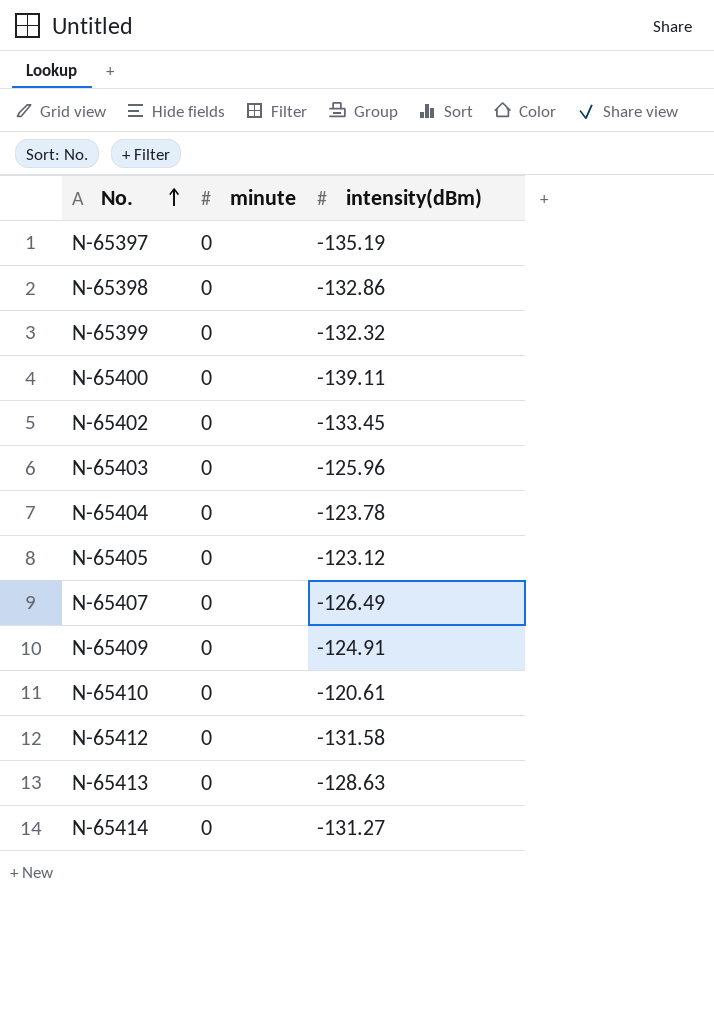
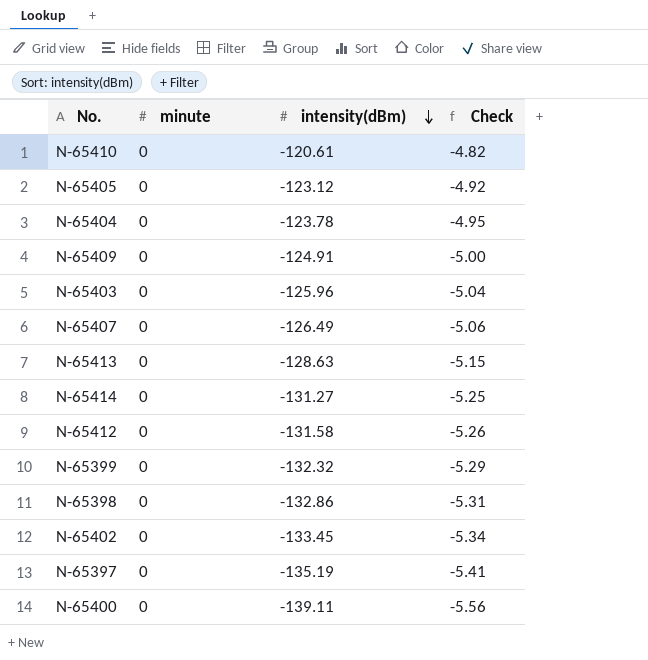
row order: No. ascending -> intensity(dBm) descending
column Check | formula: none -> [intensity(dBm)] * 0.04

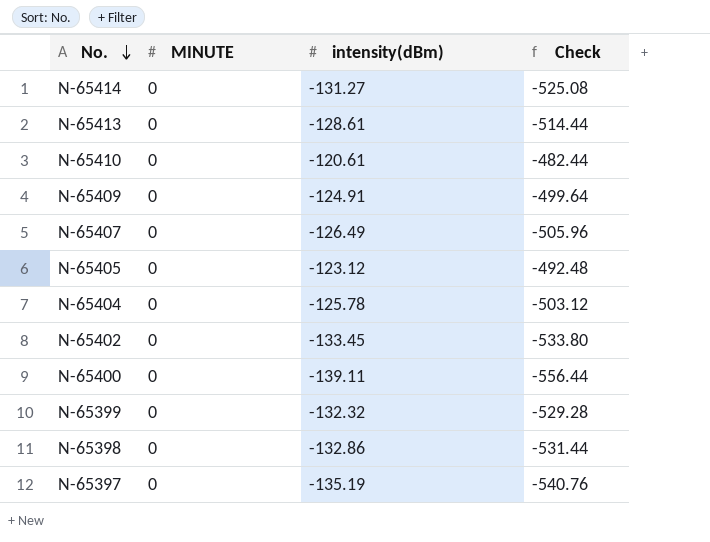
row order: intensity(dBm) descending -> No. descending
column name: minute -> MINUTE
column Check | formula: [intensity(dBm)] * 0.04 -> [intensity(dBm)] * 4
row N-65403: 0 | -125.96 | -5.04 -> none
row N-65412: 0 | -131.58 | -5.26 -> none
N-65413 | intensity(dBm): -128.63 -> -128.61
N-65404 | intensity(dBm): -123.78 -> -125.78

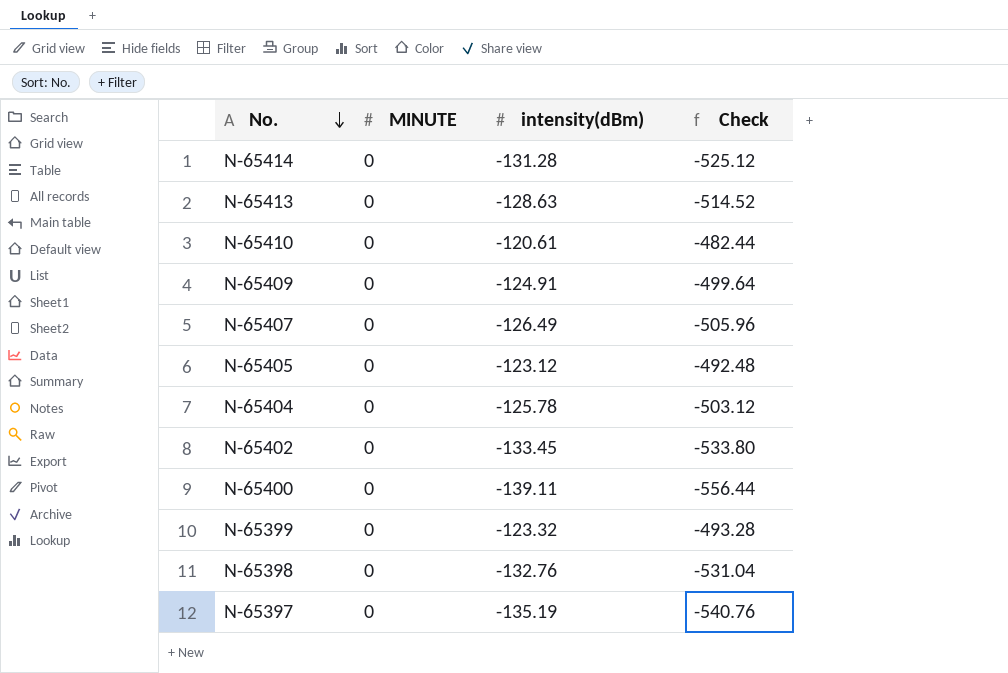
N-65414 | intensity(dBm): -131.27 -> -131.28
N-65414 | Check: -525.08 -> -525.12
N-65413 | intensity(dBm): -128.61 -> -128.63
N-65413 | Check: -514.44 -> -514.52
N-65399 | intensity(dBm): -132.32 -> -123.32
N-65399 | Check: -529.28 -> -493.28
N-65398 | intensity(dBm): -132.86 -> -132.76
N-65398 | Check: -531.44 -> -531.04

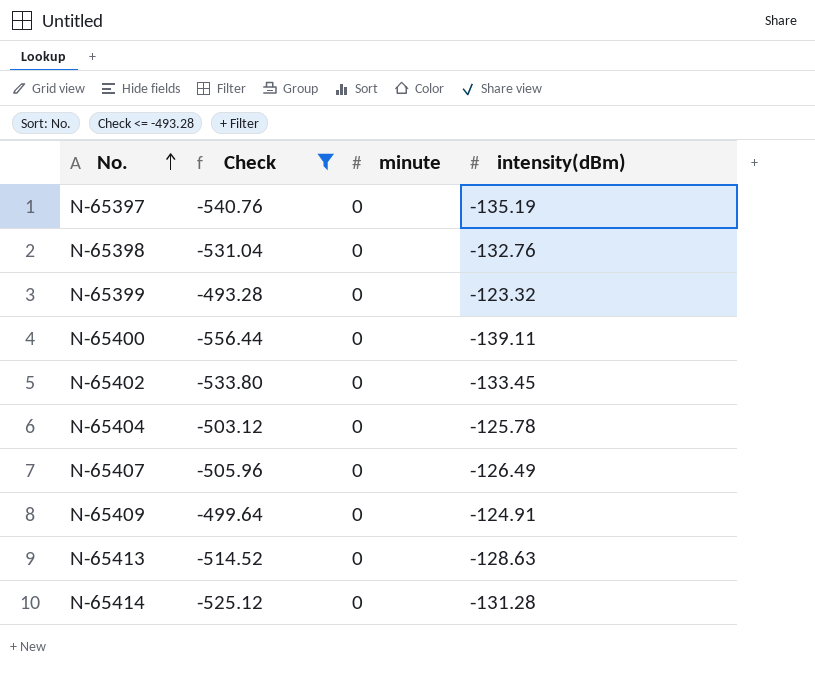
filter: none -> Check <= -493.28
row order: No. descending -> No. ascending
column Check | position: 4 -> 2
column name: MINUTE -> minute

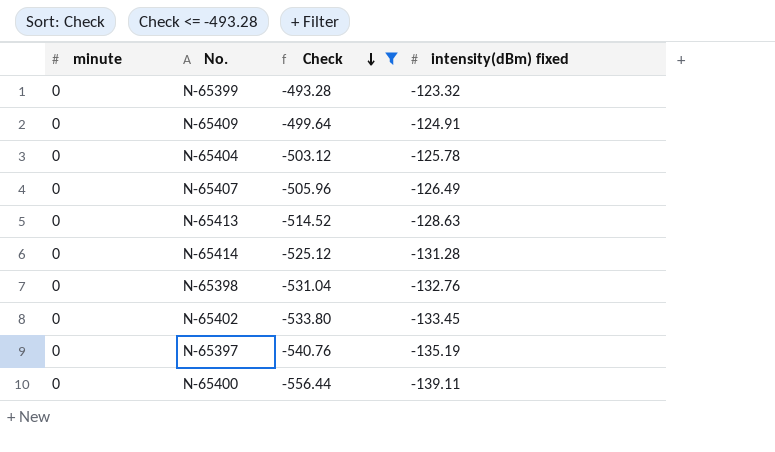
row order: No. ascending -> Check descending
column minute | position: 3 -> 1
column name: intensity(dBm) -> intensity(dBm) fixed

